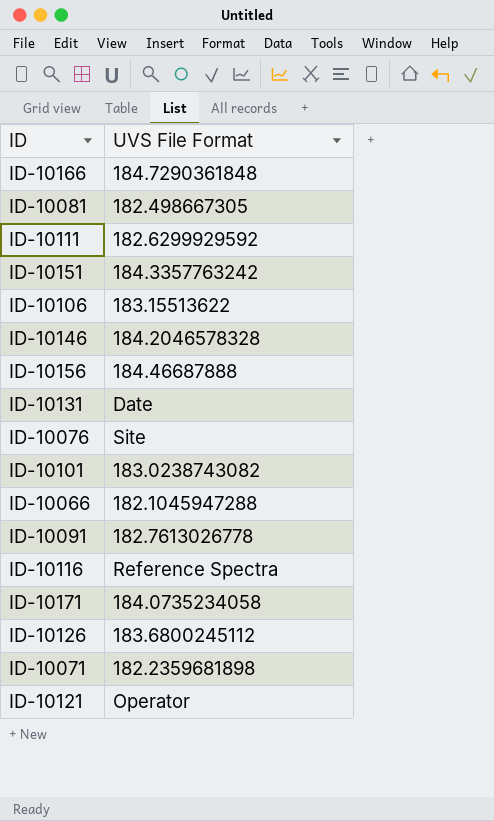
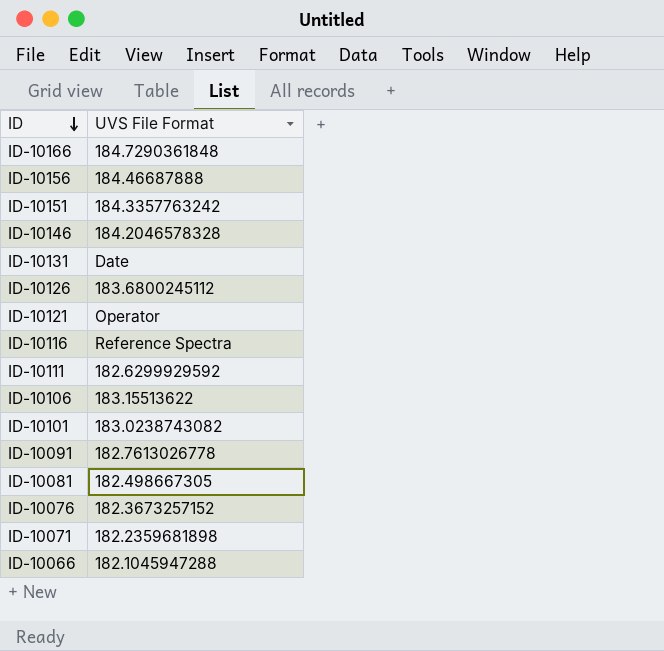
row order: none -> ID descending
row ID-10171: 184.0735234058 -> none
ID-10076 | UVS File Format: Site -> 182.3673257152

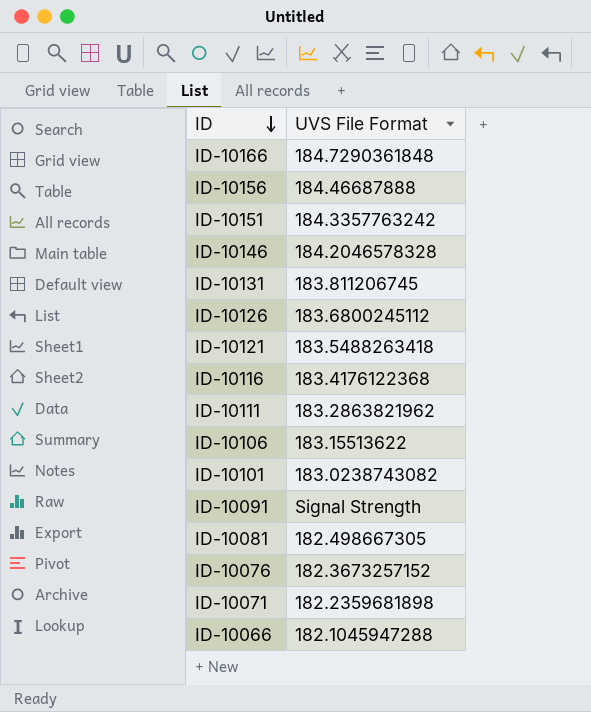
ID-10131 | UVS File Format: Date -> 183.811206745
ID-10121 | UVS File Format: Operator -> 183.5488263418
ID-10116 | UVS File Format: Reference Spectra -> 183.4176122368
ID-10111 | UVS File Format: 182.6299929592 -> 183.2863821962
ID-10091 | UVS File Format: 182.7613026778 -> Signal Strength

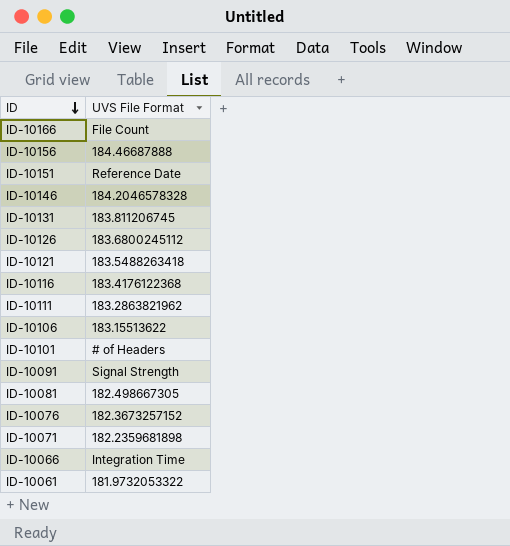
ID-10166 | UVS File Format: 184.7290361848 -> File Count
ID-10151 | UVS File Format: 184.3357763242 -> Reference Date
ID-10101 | UVS File Format: 183.0238743082 -> # of Headers
ID-10066 | UVS File Format: 182.1045947288 -> Integration Time
row ID-10061: none -> 181.9732053322

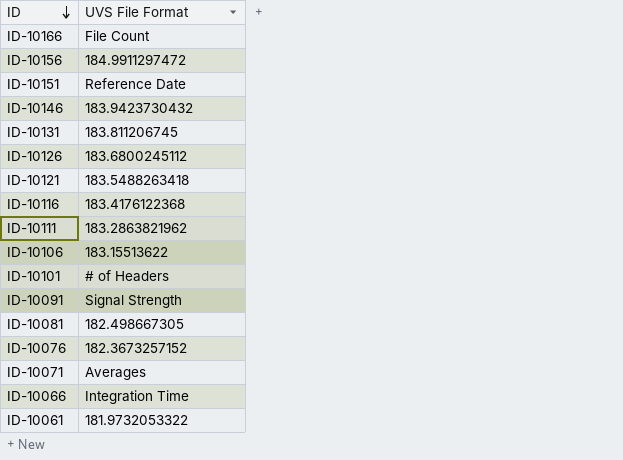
ID-10156 | UVS File Format: 184.46687888 -> 184.9911297472
ID-10146 | UVS File Format: 184.2046578328 -> 183.9423730432
ID-10071 | UVS File Format: 182.2359681898 -> Averages

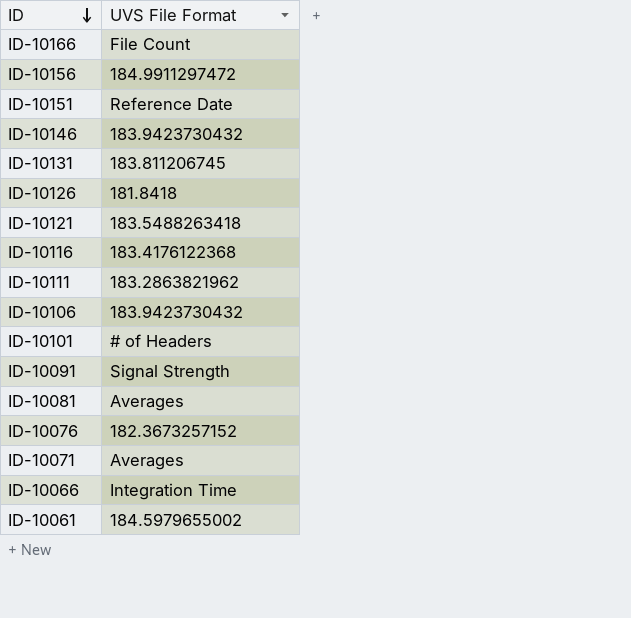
ID-10126 | UVS File Format: 183.6800245112 -> 181.8418
ID-10106 | UVS File Format: 183.15513622 -> 183.9423730432
ID-10081 | UVS File Format: 182.498667305 -> Averages
ID-10061 | UVS File Format: 181.9732053322 -> 184.5979655002

